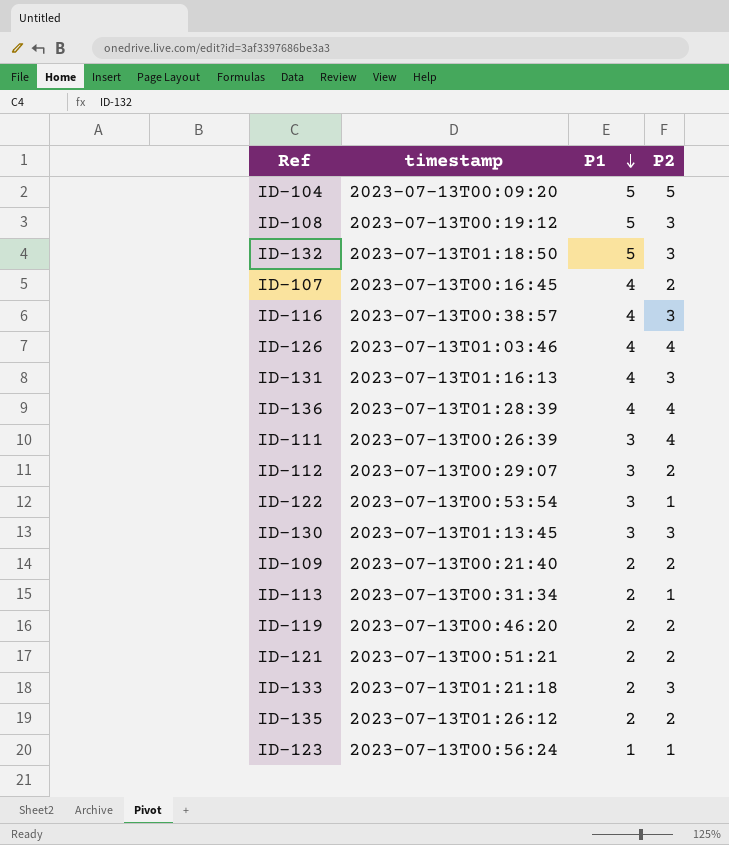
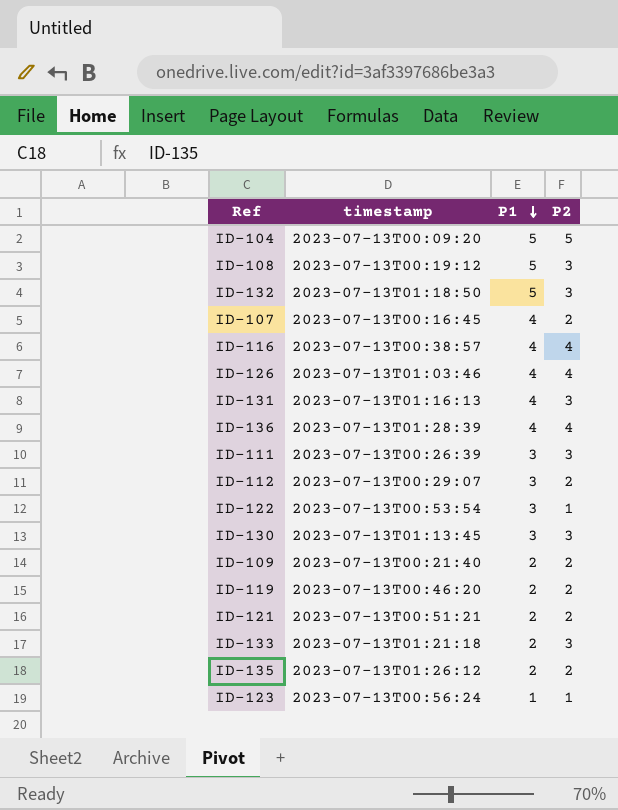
row ID-113: 2023-07-13T00:31:34 | 2 | 1 -> none
ID-116 | P2: 3 -> 4
ID-111 | P2: 4 -> 3

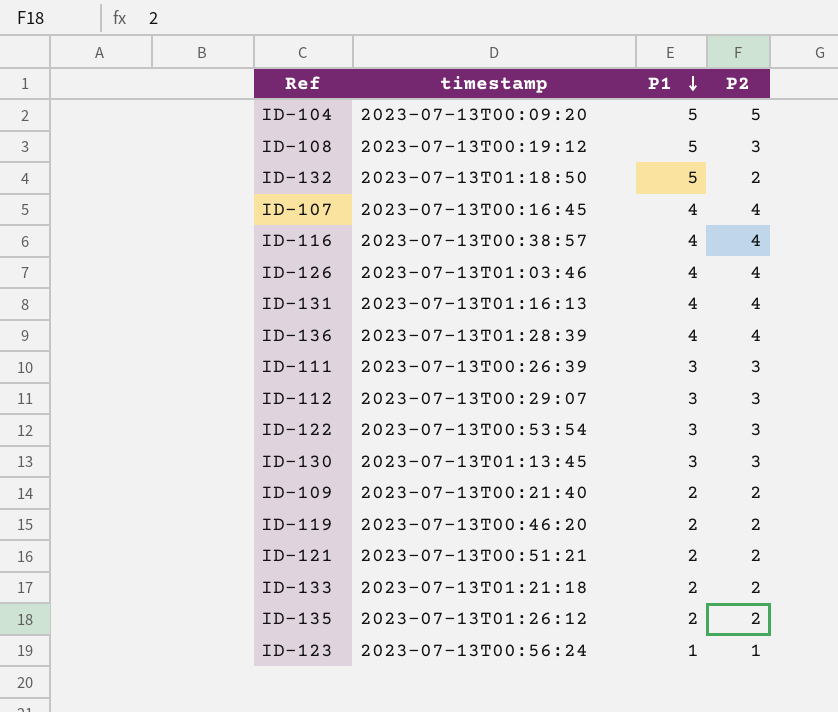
ID-132 | P2: 3 -> 2
ID-107 | P2: 2 -> 4
ID-131 | P2: 3 -> 4
ID-112 | P2: 2 -> 3
ID-122 | P2: 1 -> 3
ID-133 | P2: 3 -> 2

